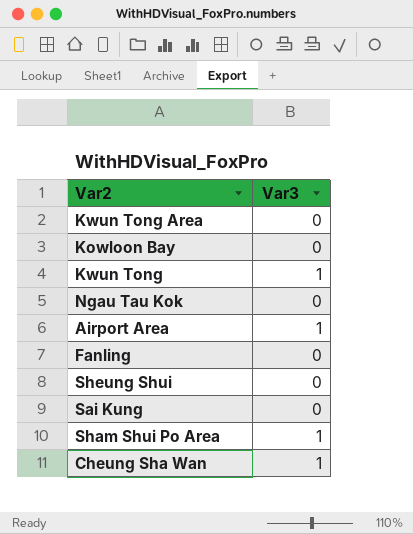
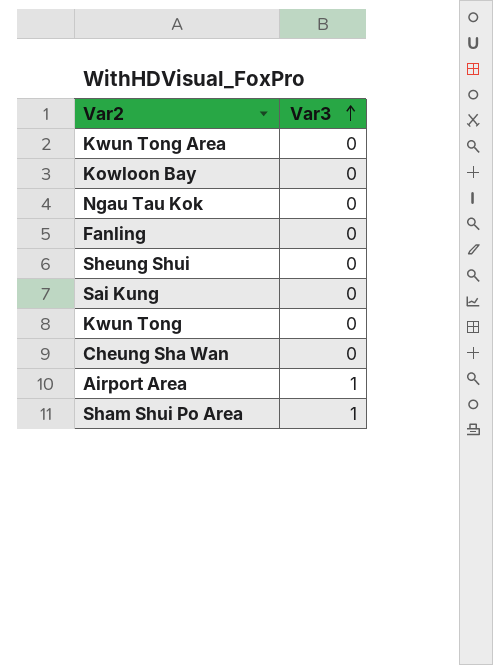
row order: none -> Var3 ascending
Kwun Tong | Var3: 1 -> 0
Cheung Sha Wan | Var3: 1 -> 0

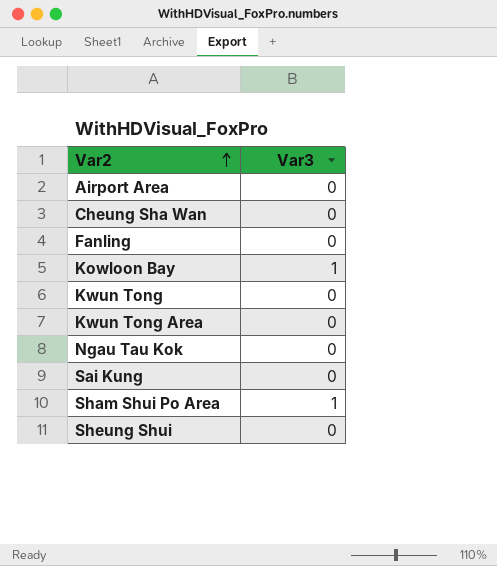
row order: Var3 ascending -> Var2 ascending
Airport Area | Var3: 1 -> 0
Kowloon Bay | Var3: 0 -> 1

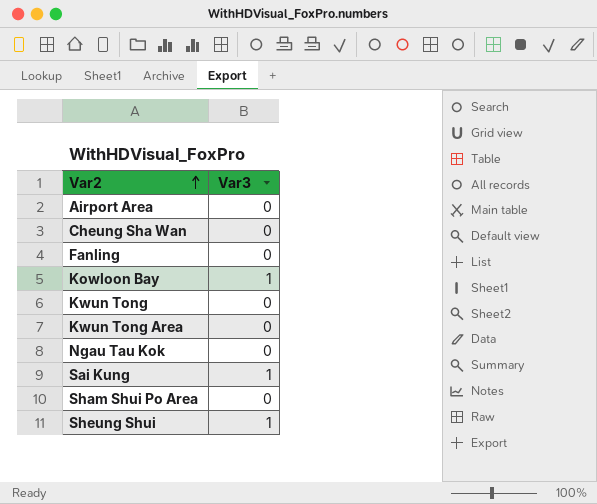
Sai Kung | Var3: 0 -> 1
Sham Shui Po Area | Var3: 1 -> 0
Sheung Shui | Var3: 0 -> 1

